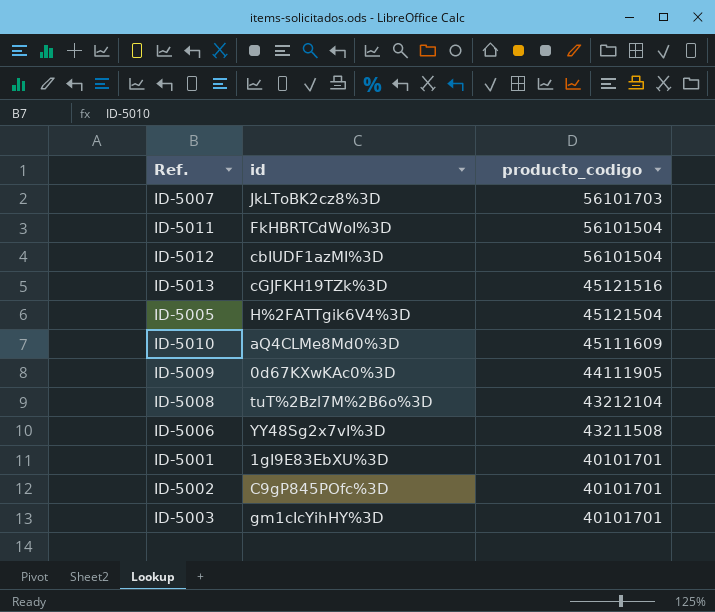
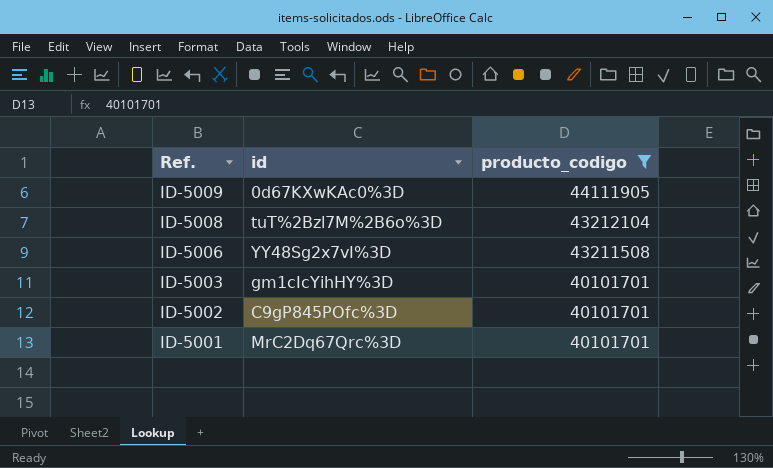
filter: none -> producto_codigo <= 44111905
row order: producto_codigo descending -> Ref. descending
ID-5001 | id: 1gI9E83EbXU%3D -> MrC2Dq67Qrc%3D

